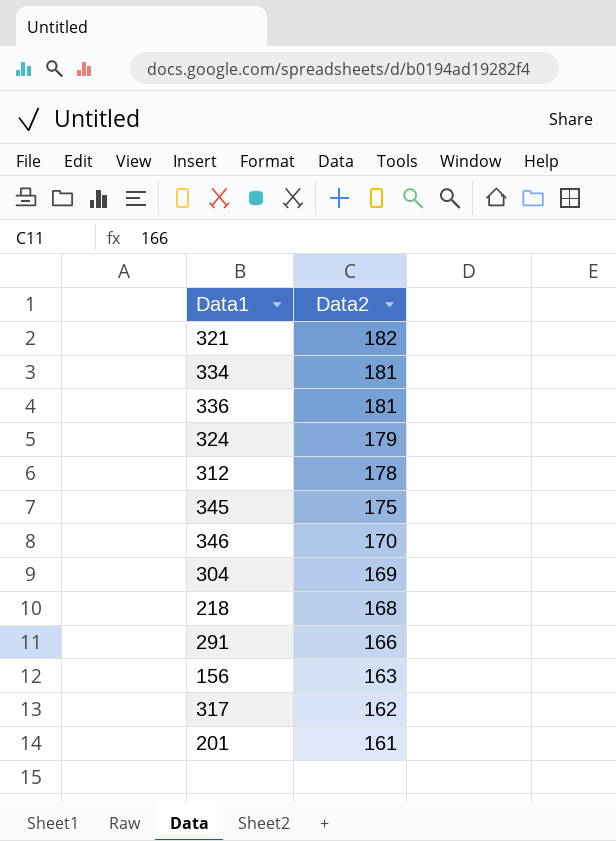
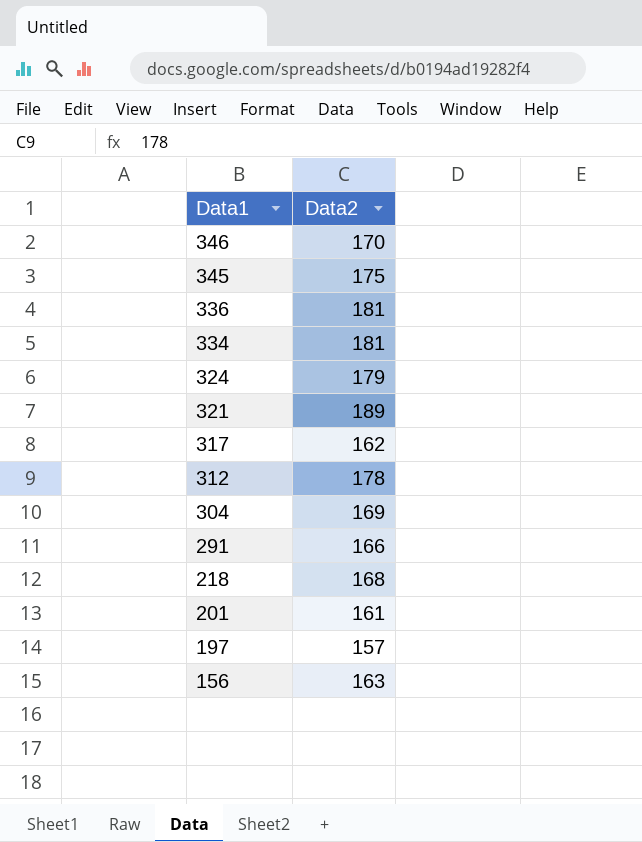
row order: Data2 descending -> Data1 descending
321 | Data2: 182 -> 189
row 197: none -> 157

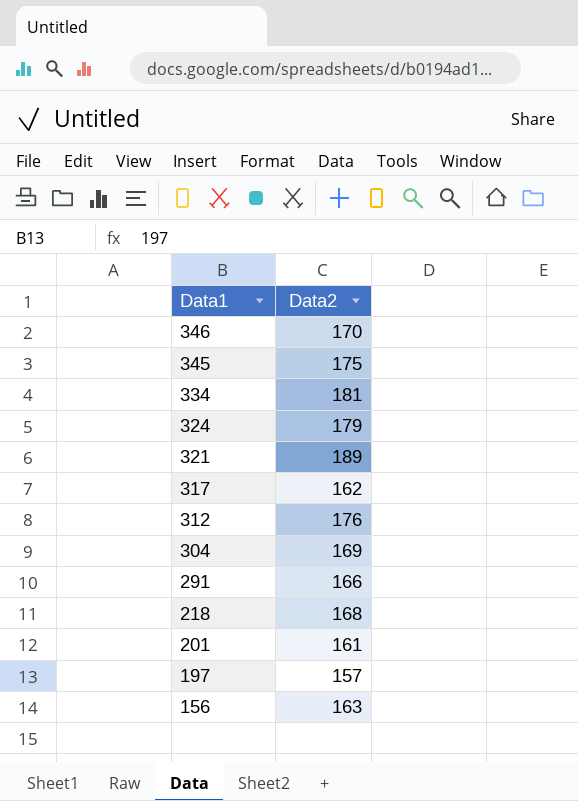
row 336: 181 -> none
312 | Data2: 178 -> 176

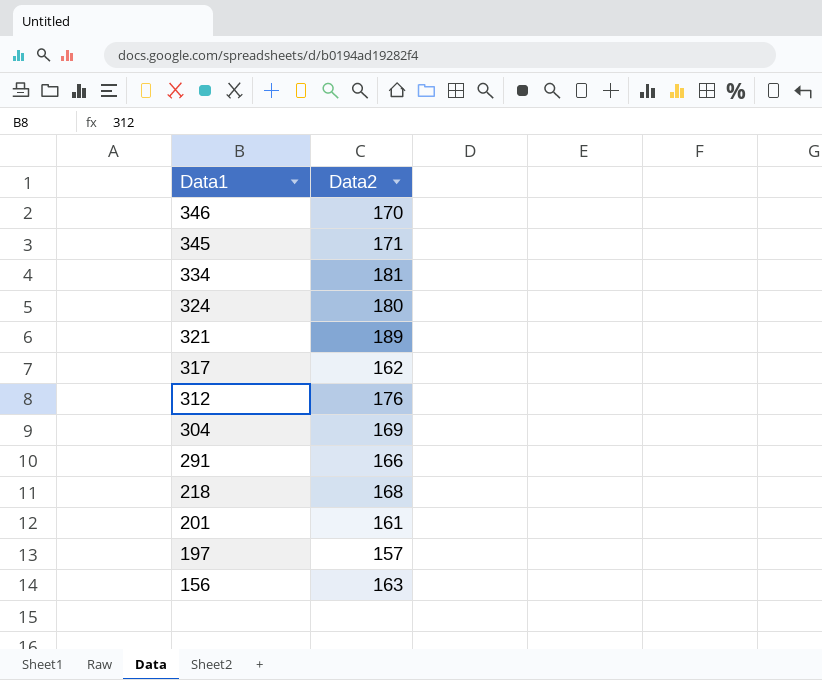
345 | Data2: 175 -> 171
324 | Data2: 179 -> 180

